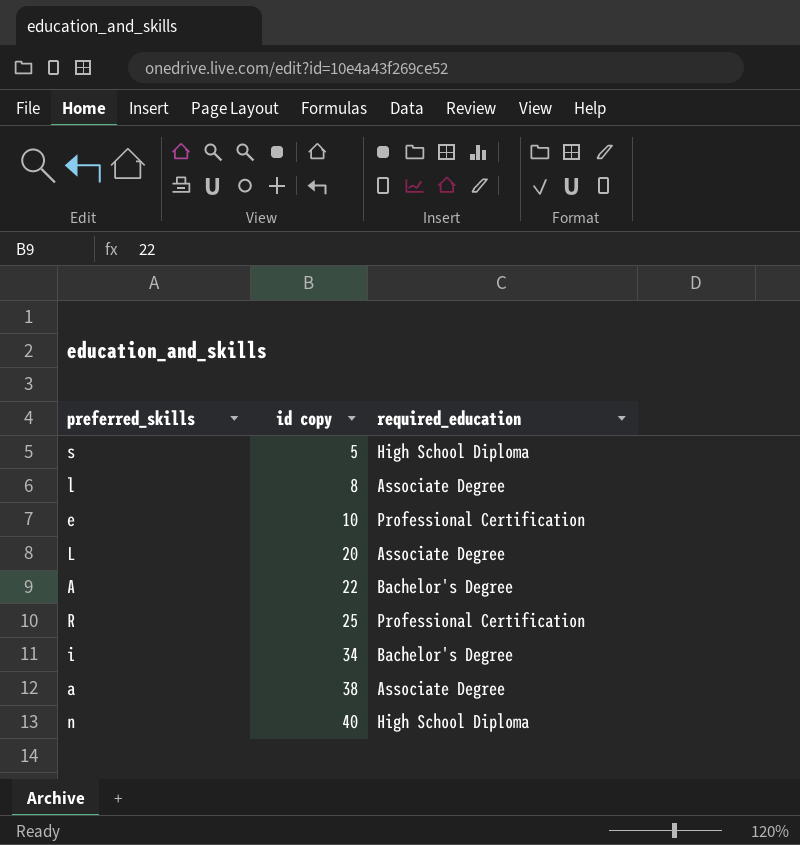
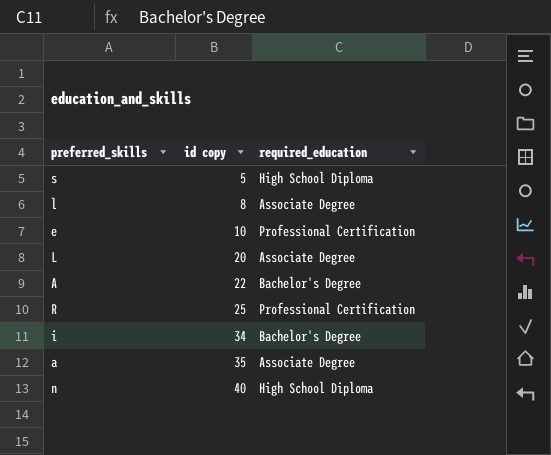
a | id copy: 38 -> 35

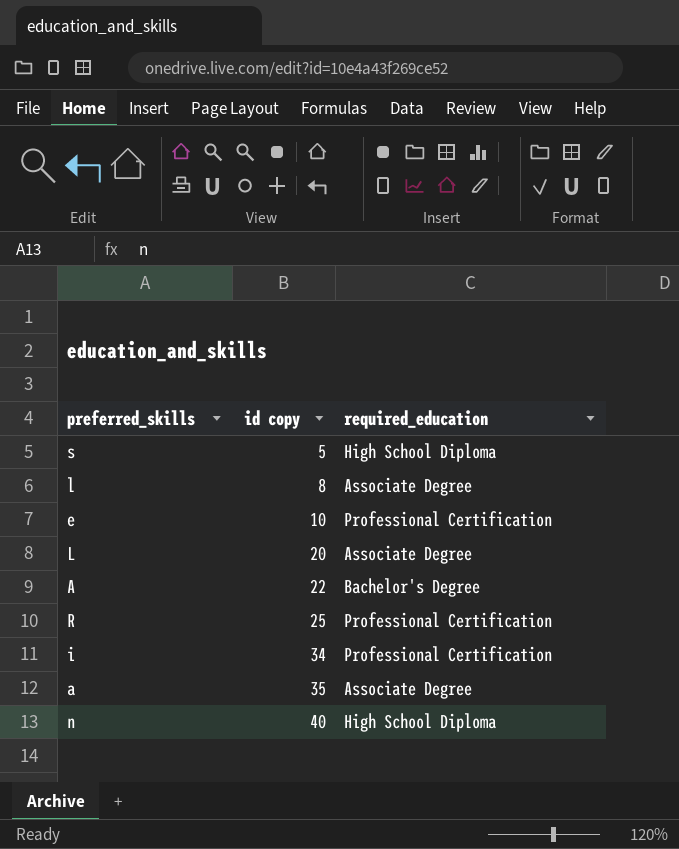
i | required_education: Bachelor's Degree -> Professional Certification

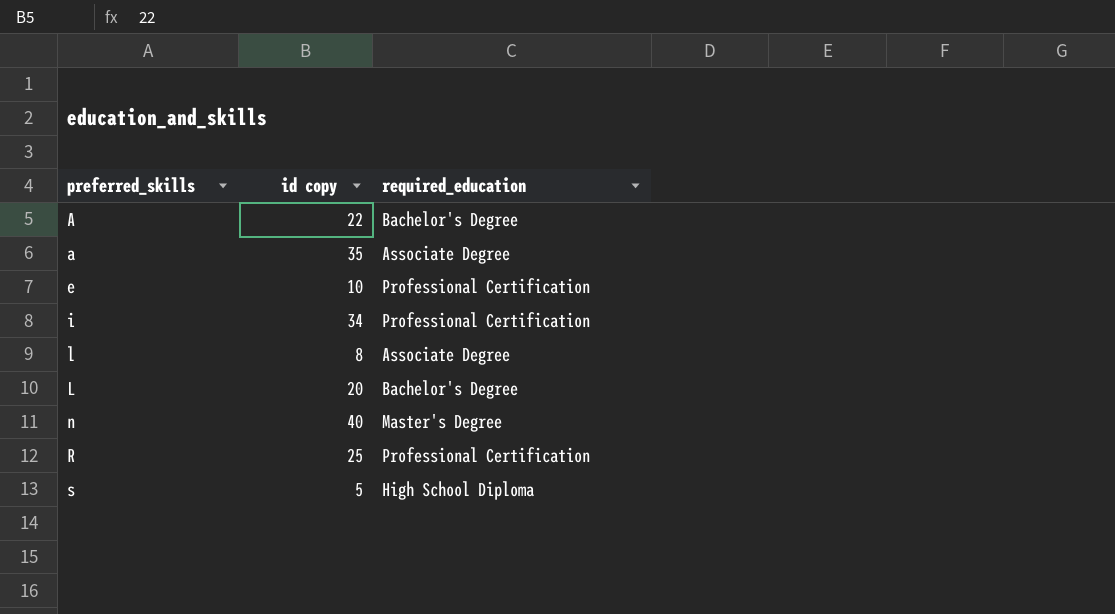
row order: id copy ascending -> preferred_skills ascending
L | required_education: Associate Degree -> Bachelor's Degree
n | required_education: High School Diploma -> Master's Degree

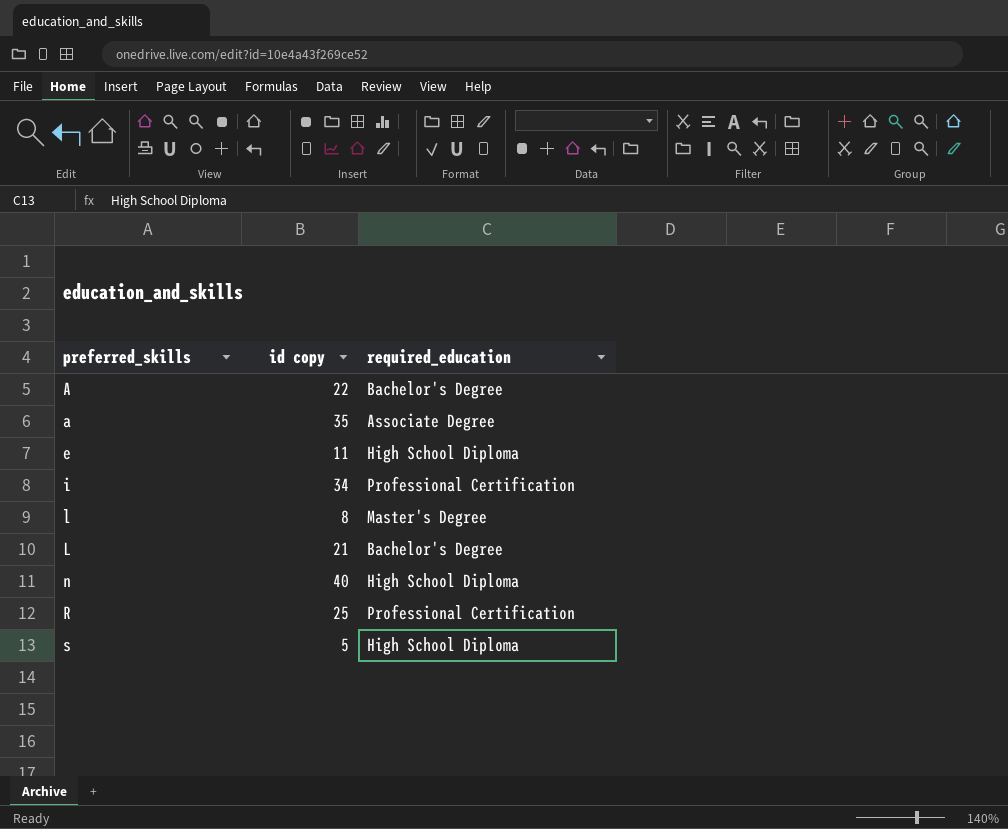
e | id copy: 10 -> 11
e | required_education: Professional Certification -> High School Diploma
l | required_education: Associate Degree -> Master's Degree
L | id copy: 20 -> 21
n | required_education: Master's Degree -> High School Diploma

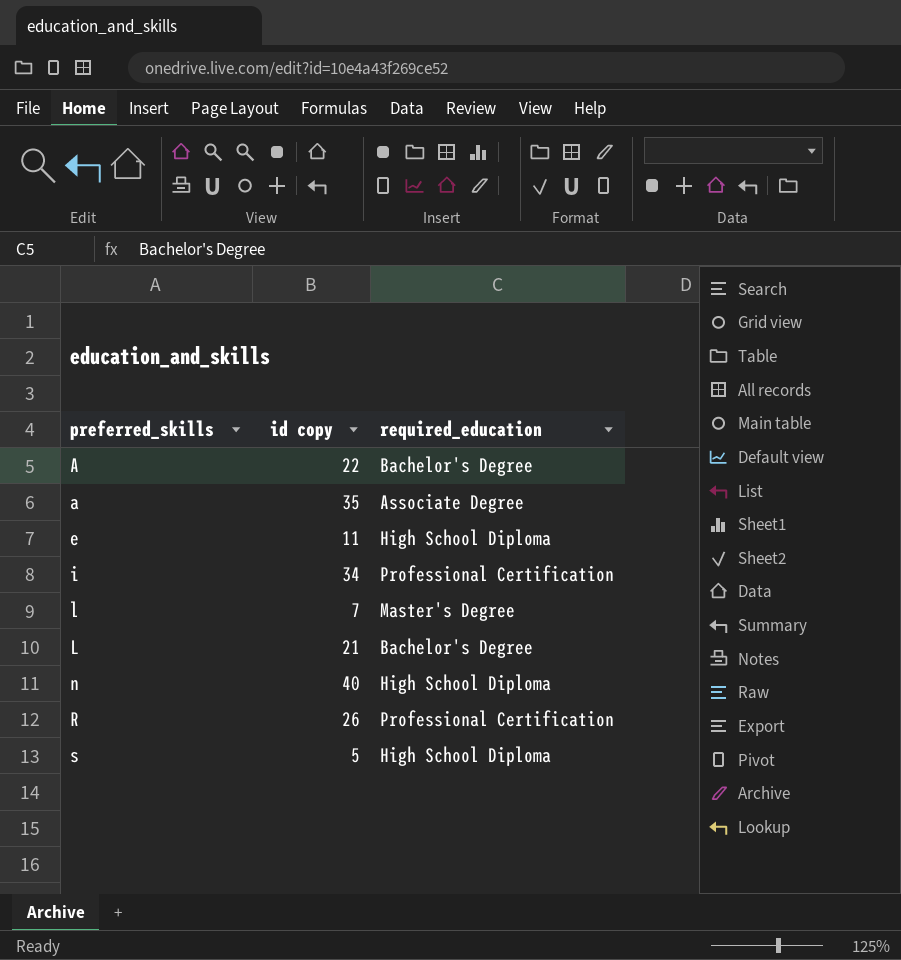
l | id copy: 8 -> 7
R | id copy: 25 -> 26

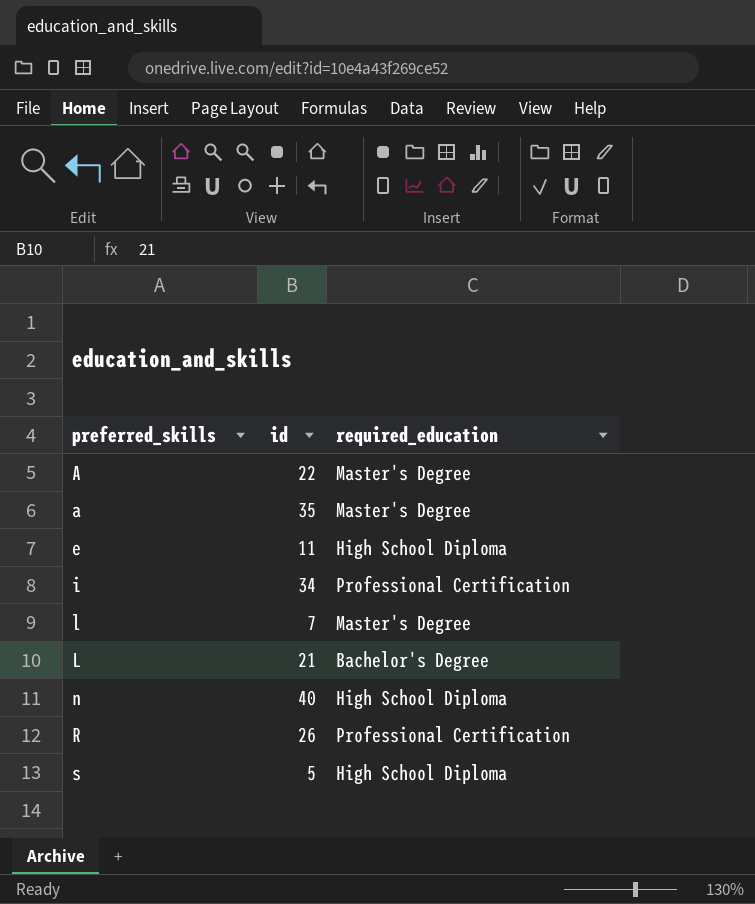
column name: id copy -> id
A | required_education: Bachelor's Degree -> Master's Degree
a | required_education: Associate Degree -> Master's Degree

